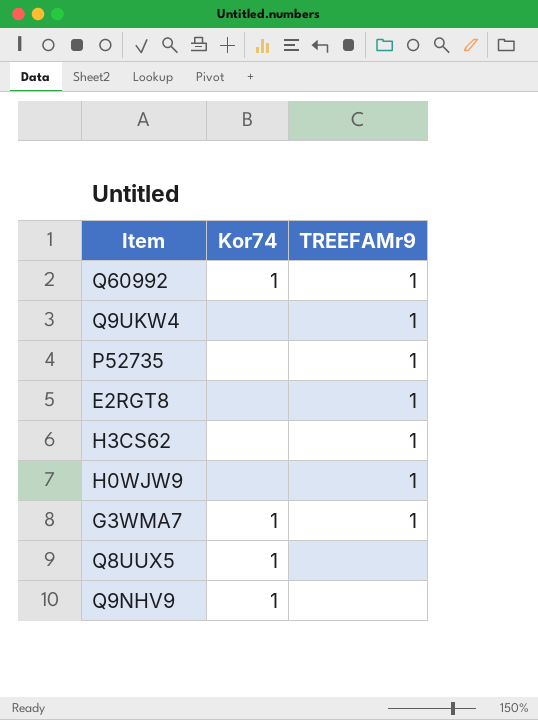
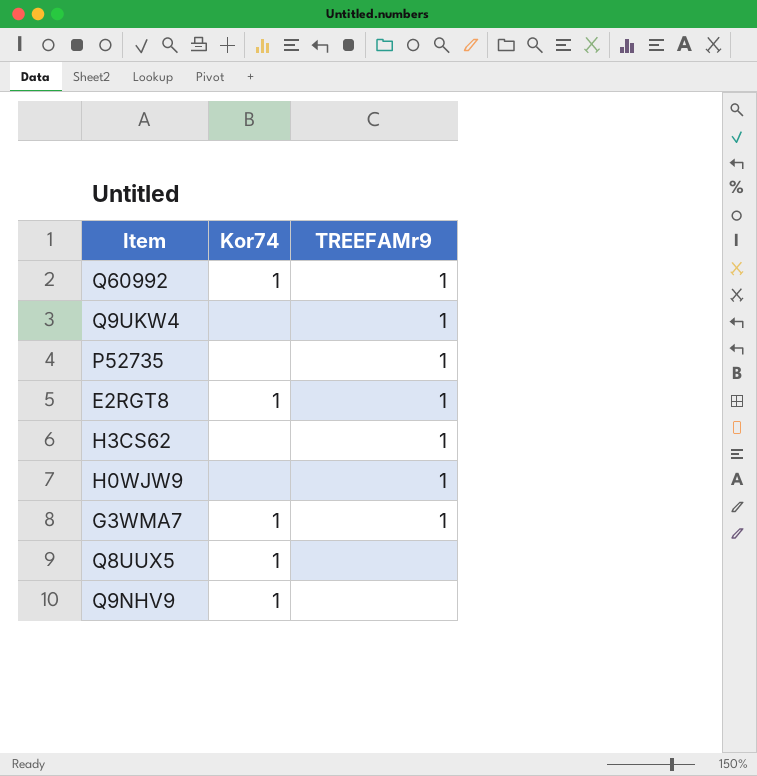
E2RGT8 | Kor74: none -> 1

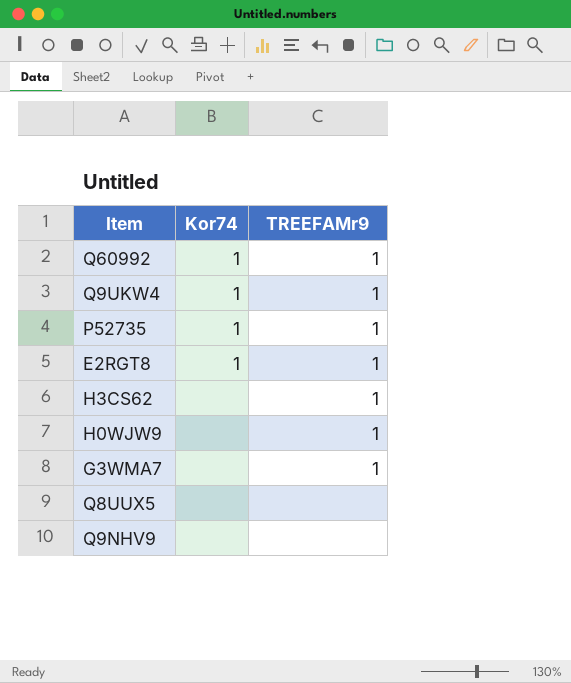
Q9UKW4 | Kor74: none -> 1
P52735 | Kor74: none -> 1
G3WMA7 | Kor74: 1 -> none
Q8UUX5 | Kor74: 1 -> none
Q9NHV9 | Kor74: 1 -> none

